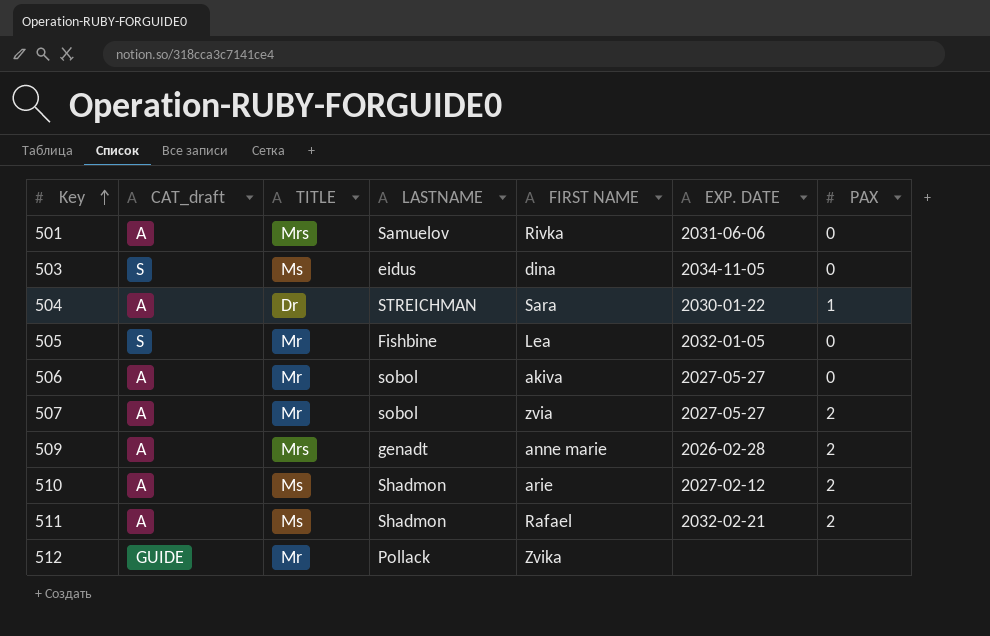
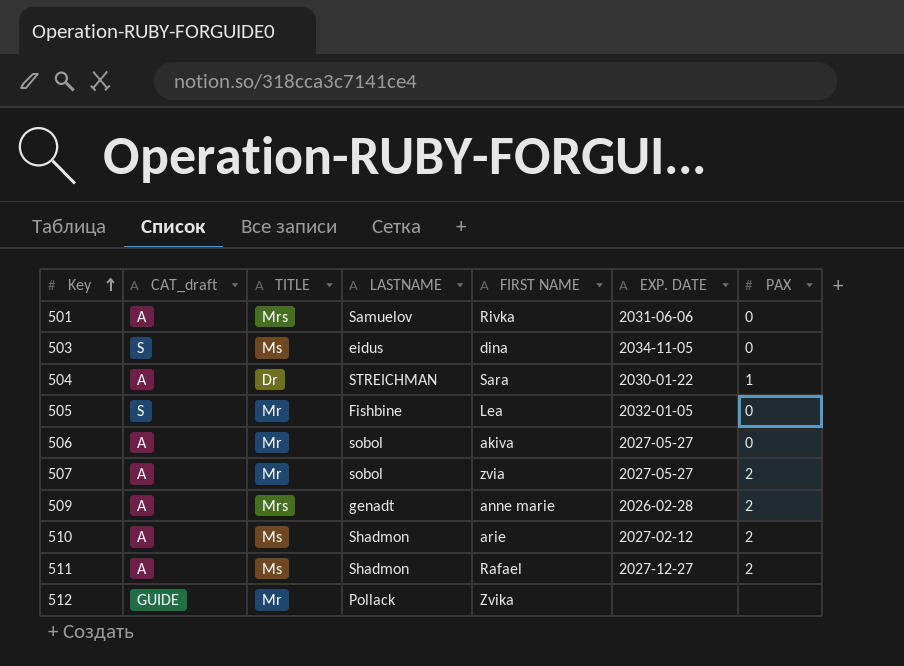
511 | EXP. DATE: 2032-02-21 -> 2027-12-27

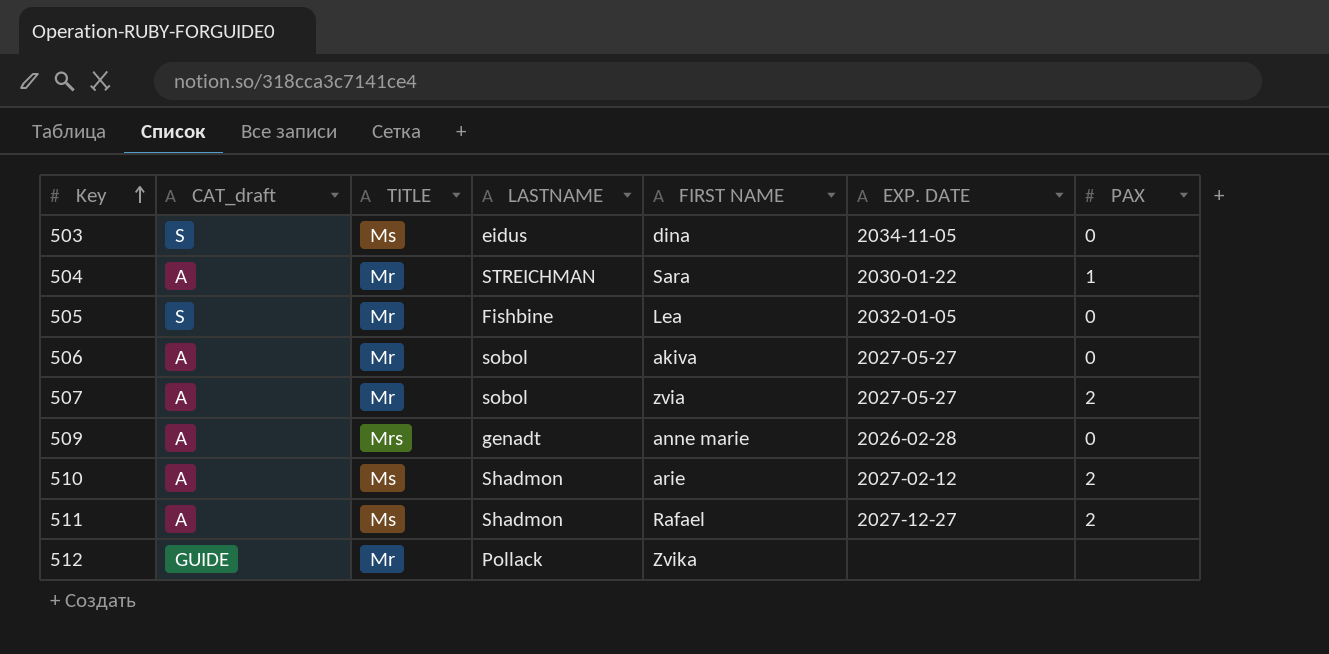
row 501: A | Mrs | Samuelov | Rivka | 2031-06-06 | 0 -> none
504 | TITLE: Dr -> Mr
509 | PAX: 2 -> 0

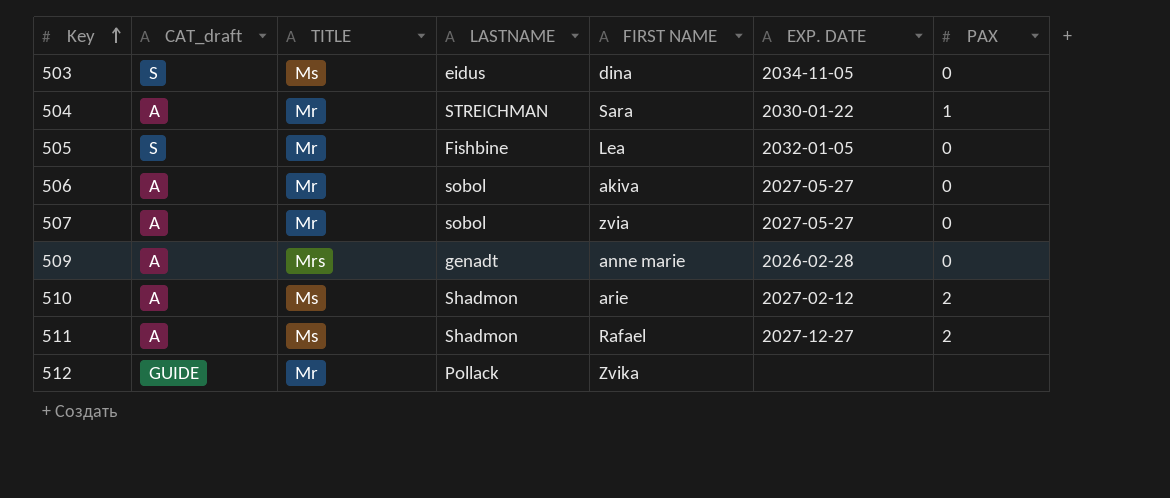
507 | PAX: 2 -> 0

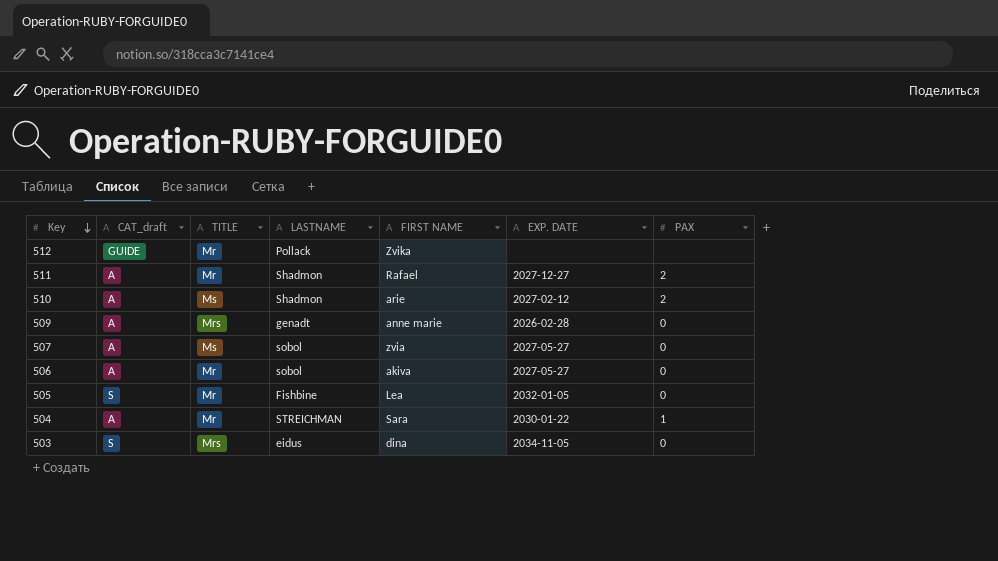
row order: Key ascending -> Key descending
511 | TITLE: Ms -> Mr
507 | TITLE: Mr -> Ms
503 | TITLE: Ms -> Mrs

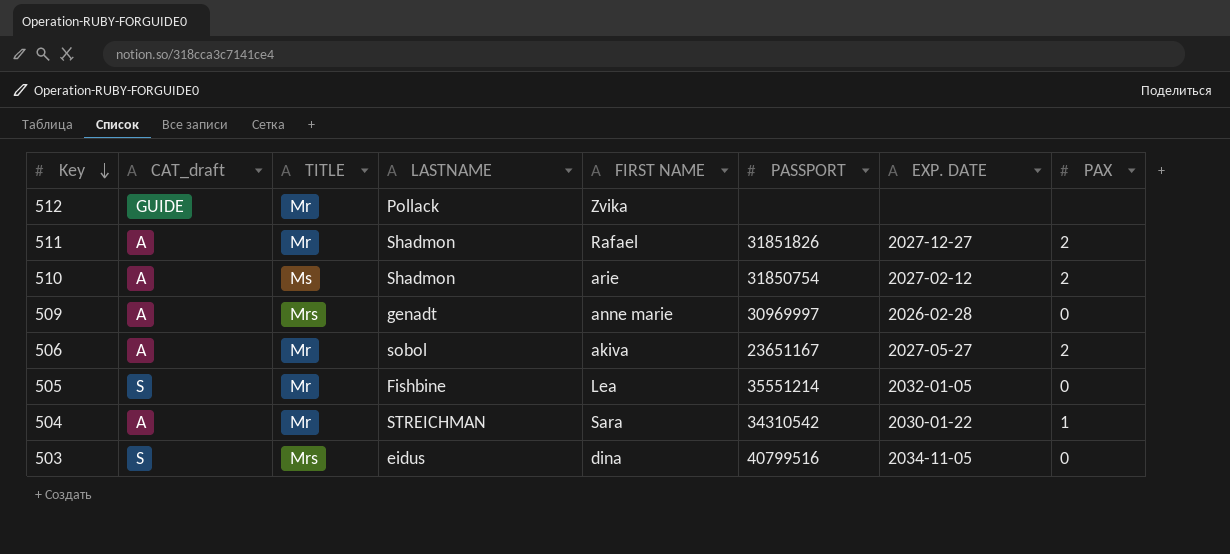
column PASSPORT | position: none -> 6
row 507: A | Ms | sobol | zvia | 2027-05-27 | 0 -> none
506 | PAX: 0 -> 2

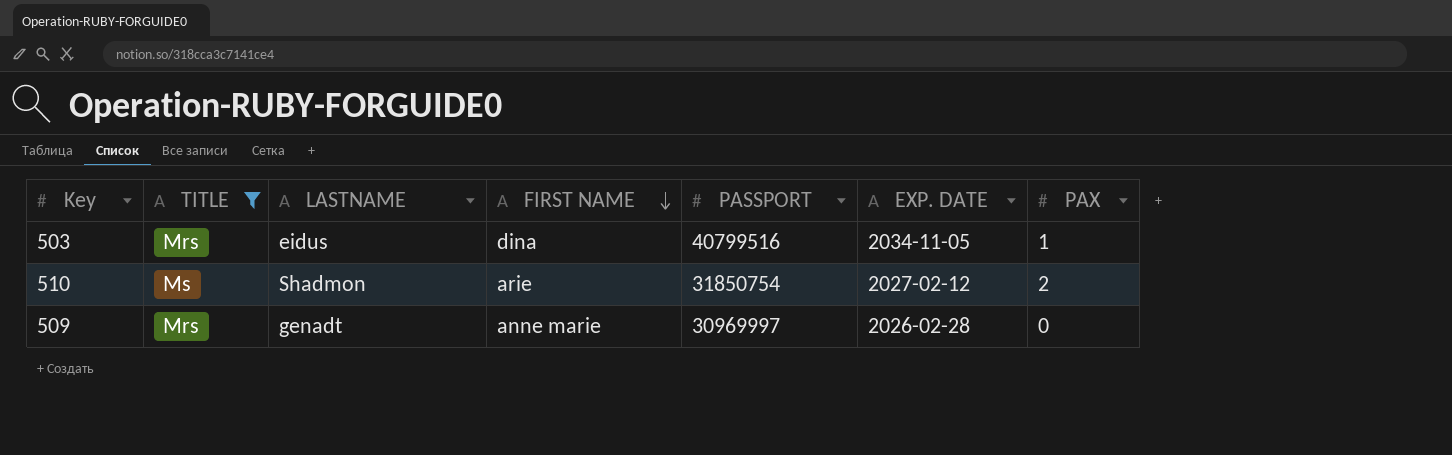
filter: none -> TITLE != Mr
row order: Key descending -> FIRST NAME descending
column CAT_draft | position: 2 -> none
503 | PAX: 0 -> 1

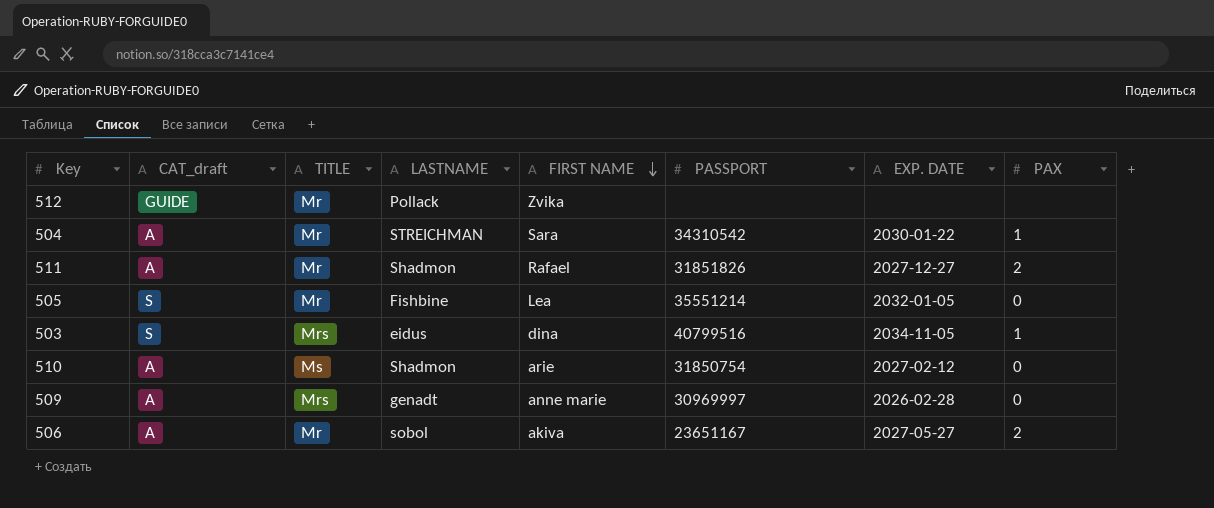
filter: TITLE != Mr -> none
column CAT_draft | position: none -> 2
510 | PAX: 2 -> 0

